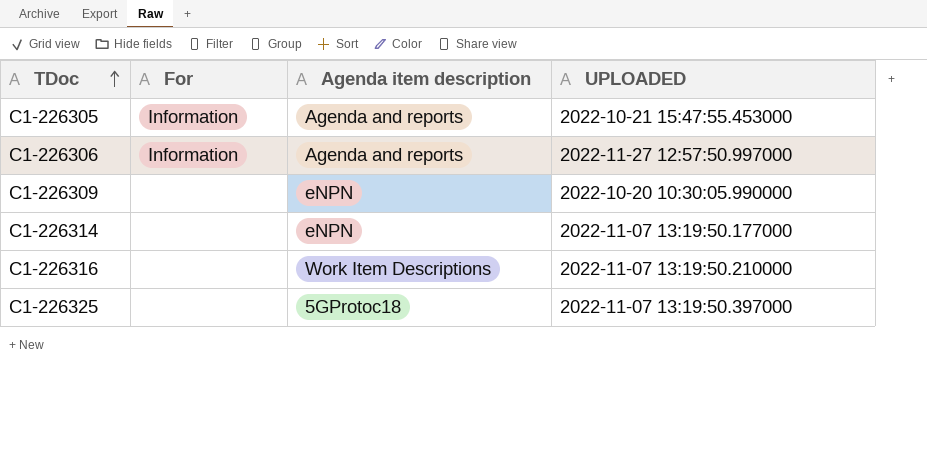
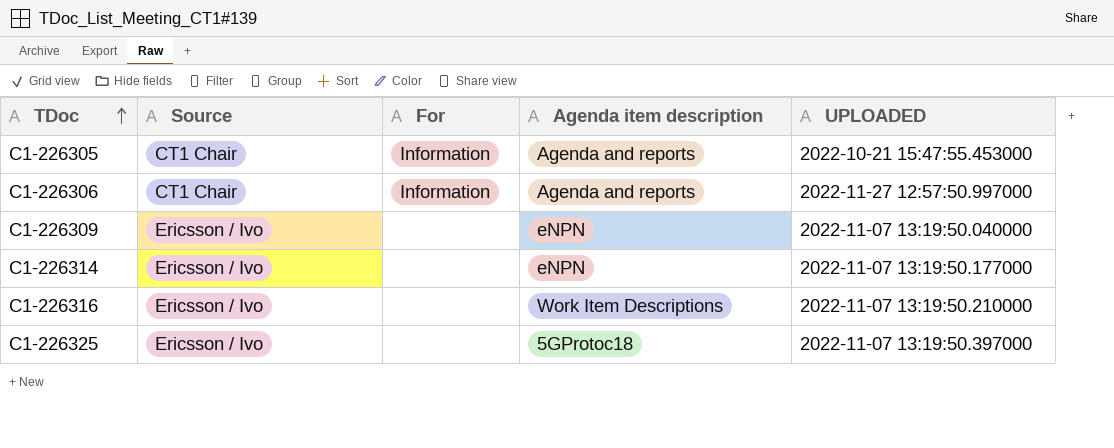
column Source | position: none -> 2
C1-226309 | UPLOADED: 2022-10-20 10:30:05.990000 -> 2022-11-07 13:19:50.040000

